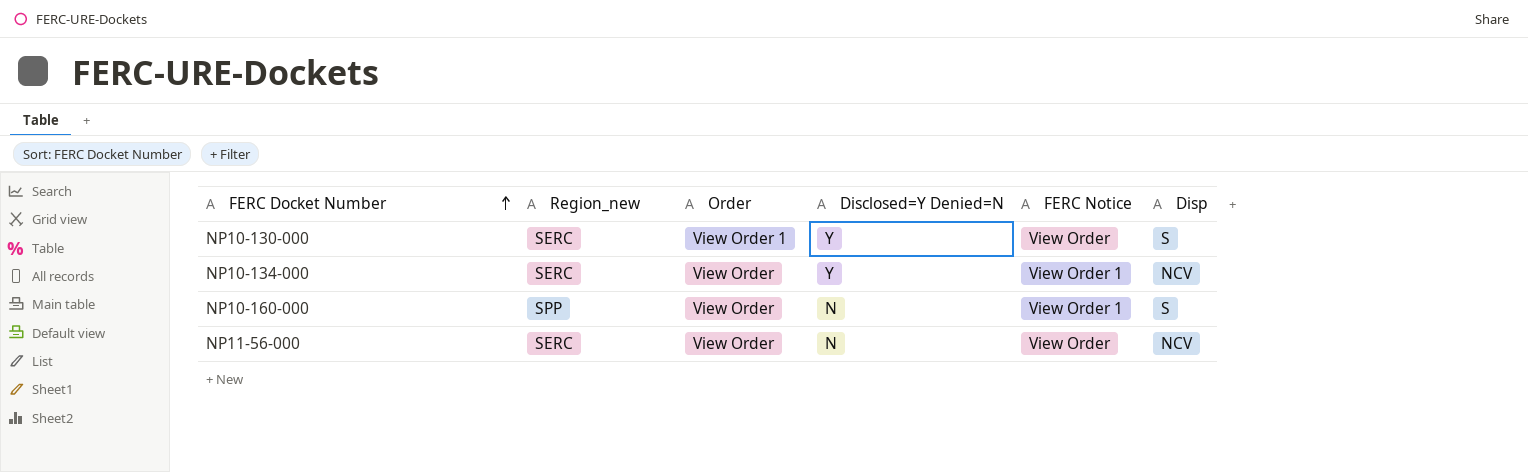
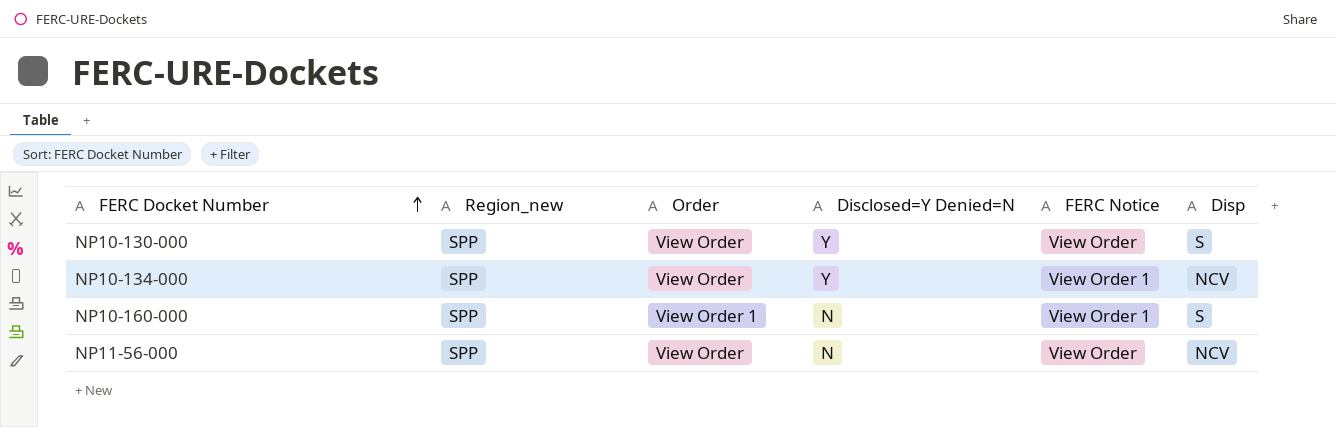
NP10-130-000 | Region_new: SERC -> SPP
NP10-130-000 | Order: View Order 1 -> View Order
NP10-134-000 | Region_new: SERC -> SPP
NP10-160-000 | Order: View Order -> View Order 1
NP11-56-000 | Region_new: SERC -> SPP

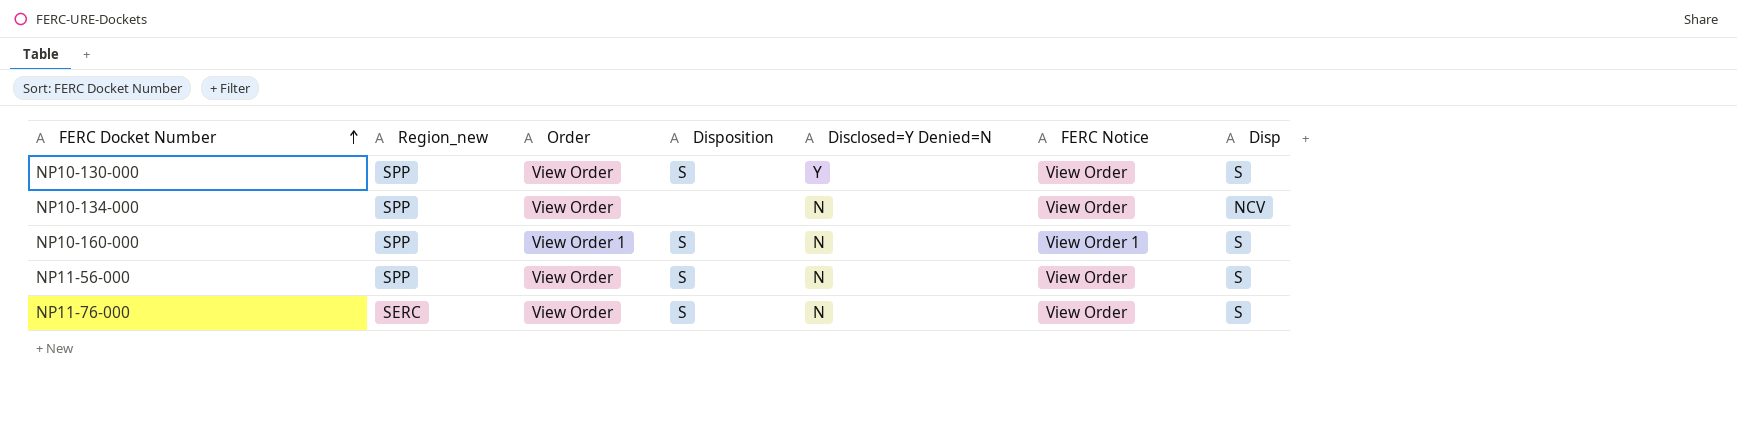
column Disposition | position: none -> 4
NP10-134-000 | Disclosed=Y Denied=N: Y -> N
NP10-134-000 | FERC Notice: View Order 1 -> View Order
NP11-56-000 | Disp: NCV -> S
row NP11-76-000: none -> SERC | View Order | S | N | View Order | S

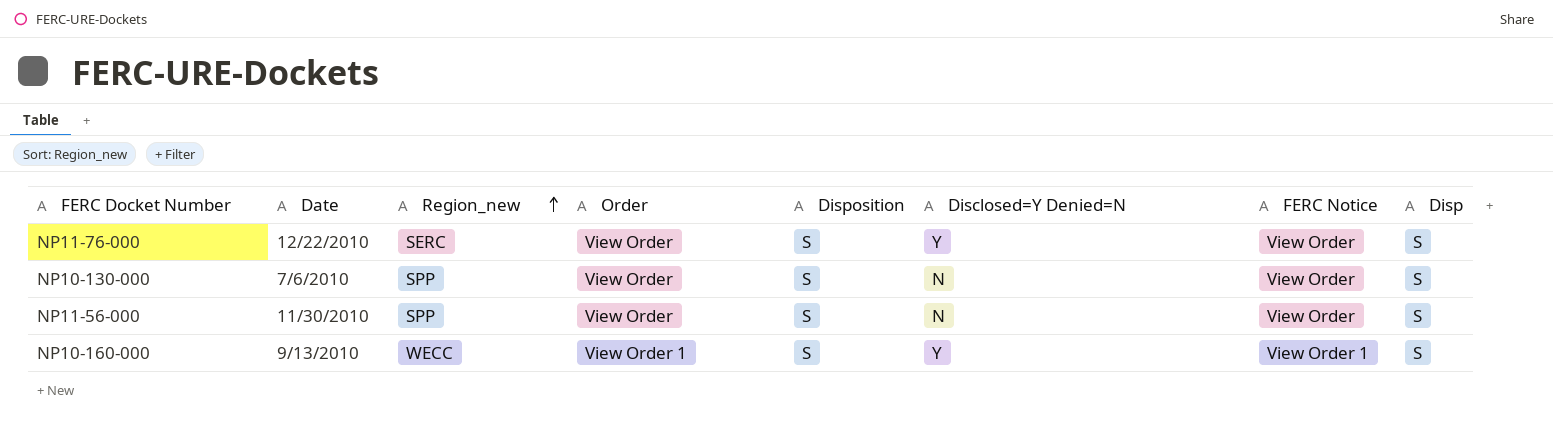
row order: FERC Docket Number ascending -> Region_new ascending
column Date | position: none -> 2
row NP10-134-000: SPP | View Order | none | N | View Order | NCV -> none
NP11-76-000 | Disclosed=Y Denied=N: N -> Y
NP10-130-000 | Disclosed=Y Denied=N: Y -> N
NP10-160-000 | Region_new: SPP -> WECC
NP10-160-000 | Disclosed=Y Denied=N: N -> Y

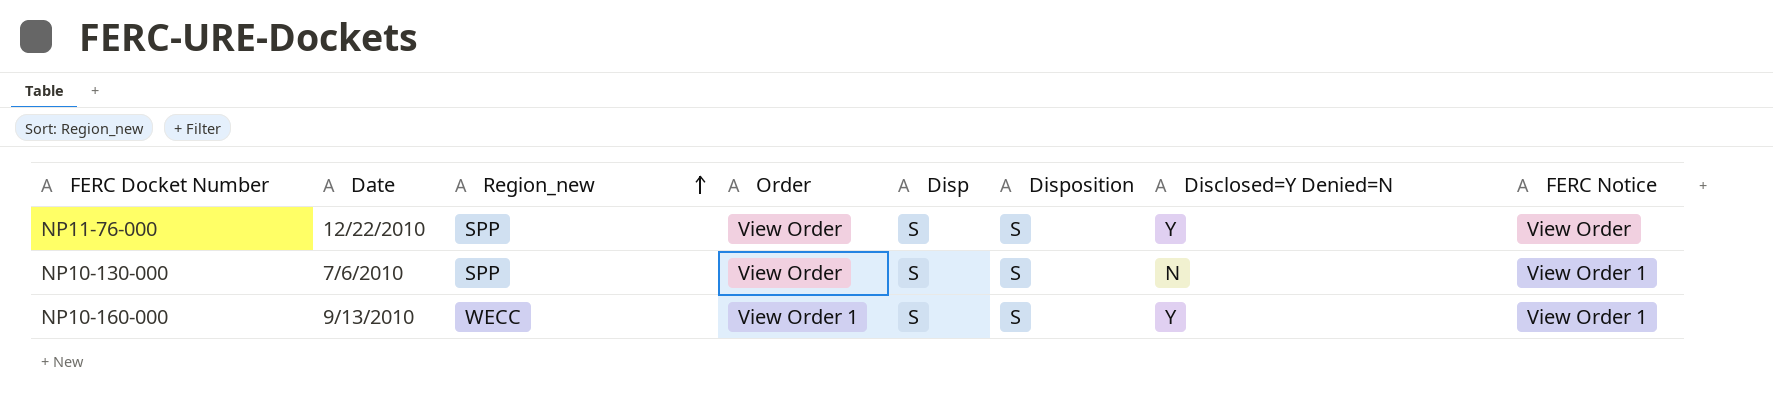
column Disp | position: 8 -> 5
row NP11-56-000: 11/30/2010 | SPP | View Order | S | N | View Order | S -> none
NP11-76-000 | Region_new: SERC -> SPP
NP10-130-000 | FERC Notice: View Order -> View Order 1

